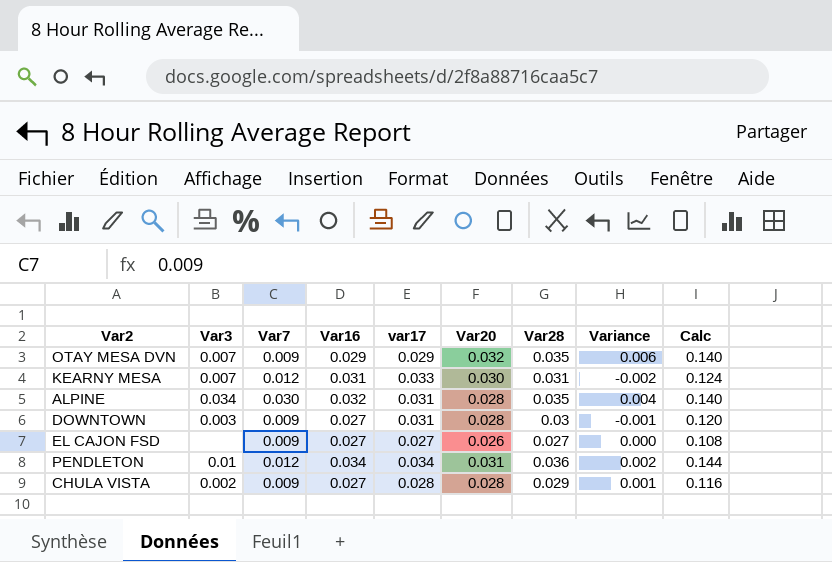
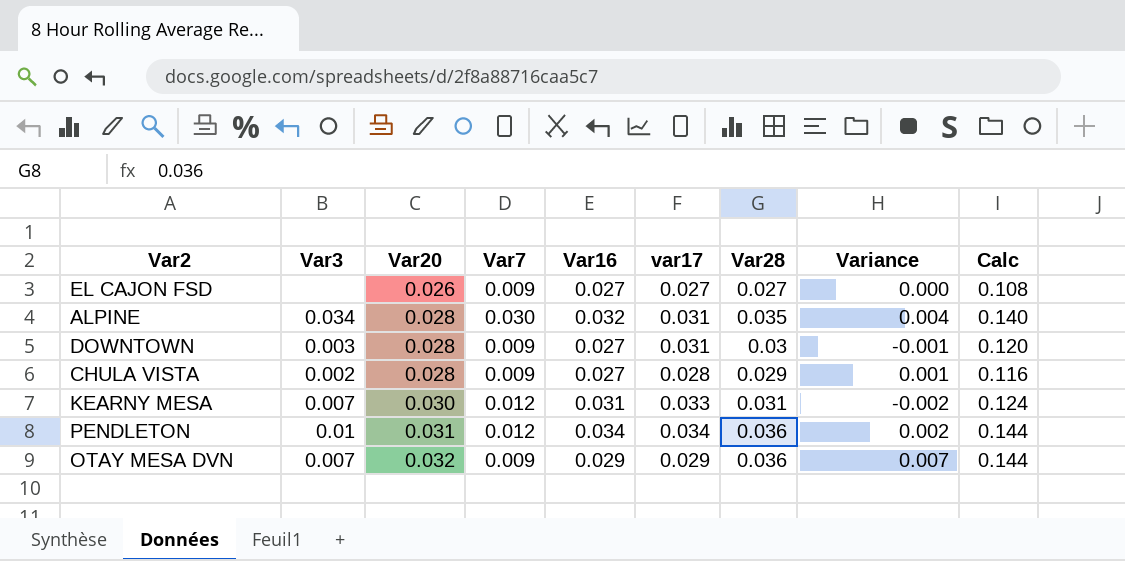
row order: none -> Var20 ascending
column Var20 | position: 6 -> 3
OTAY MESA DVN | Var28: 0.035 -> 0.036
OTAY MESA DVN | Variance: 0.006 -> 0.007
OTAY MESA DVN | Calc: 0.140 -> 0.144

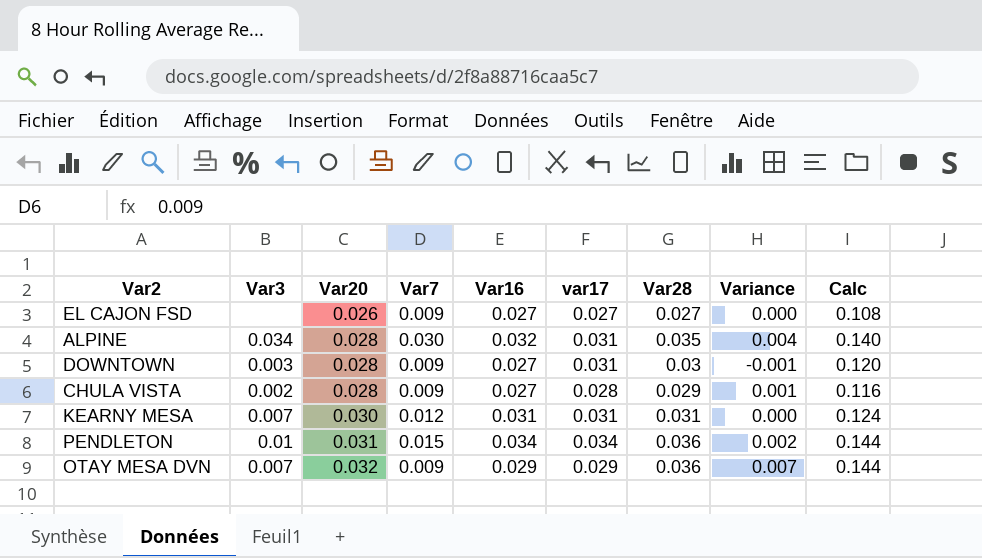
KEARNY MESA | var17: 0.033 -> 0.031
KEARNY MESA | Variance: -0.002 -> 0.000
PENDLETON | Var7: 0.012 -> 0.015

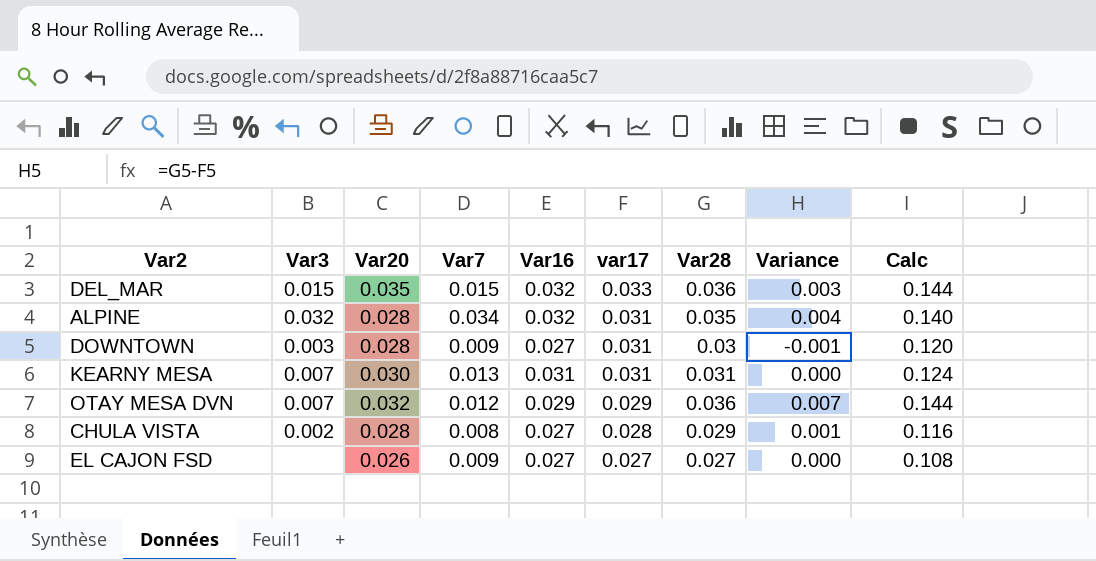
row order: Var20 ascending -> var17 descending
row PENDLETON: 0.01 | 0.031 | 0.015 | 0.034 | 0.034 | 0.036 | 0.002 | 0.144 -> none
row DEL_MAR: none -> 0.015 | 0.035 | 0.015 | 0.032 | 0.033 | 0.036 | 0.003 | 0.144
ALPINE | Var3: 0.034 -> 0.032
ALPINE | Var7: 0.030 -> 0.034
KEARNY MESA | Var7: 0.012 -> 0.013
OTAY MESA DVN | Var7: 0.009 -> 0.012
CHULA VISTA | Var7: 0.009 -> 0.008

